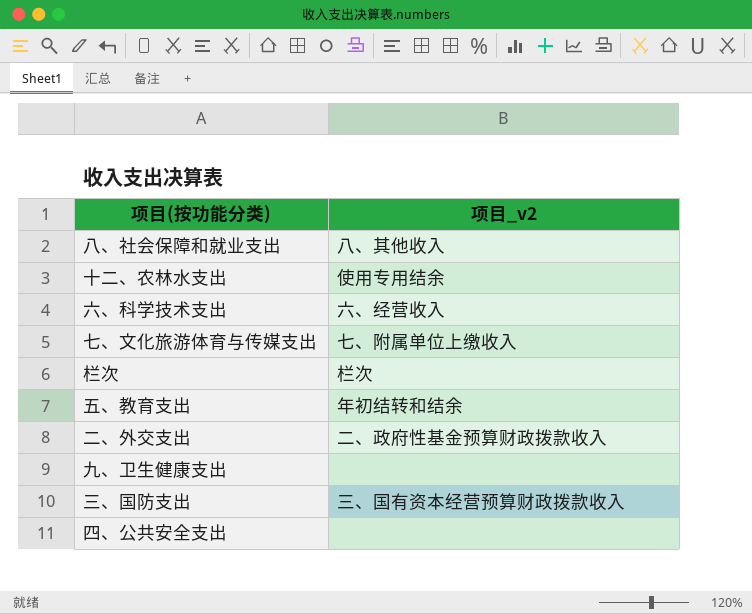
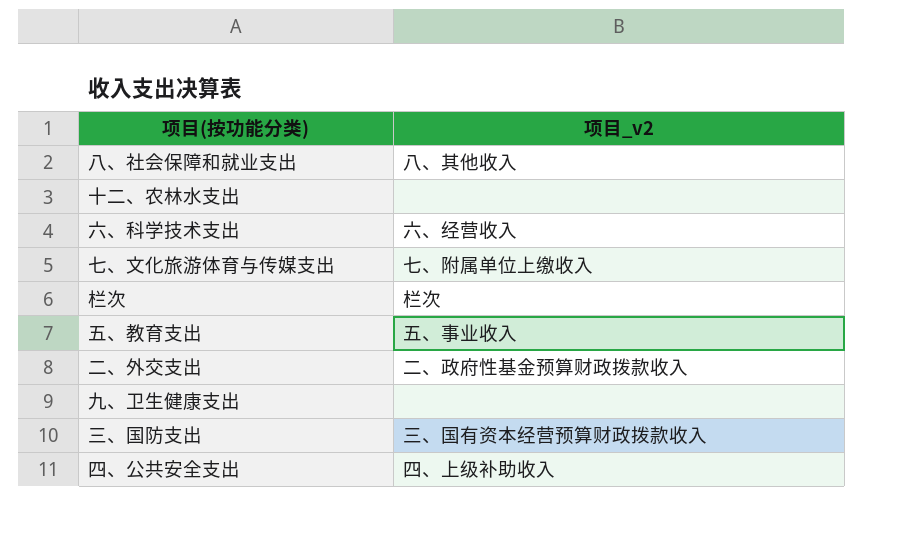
十二、农林水支出 | 项目_v2: 使用专用结余 -> none
五、教育支出 | 项目_v2: 年初结转和结余 -> 五、事业收入
四、公共安全支出 | 项目_v2: none -> 四、上级补助收入

